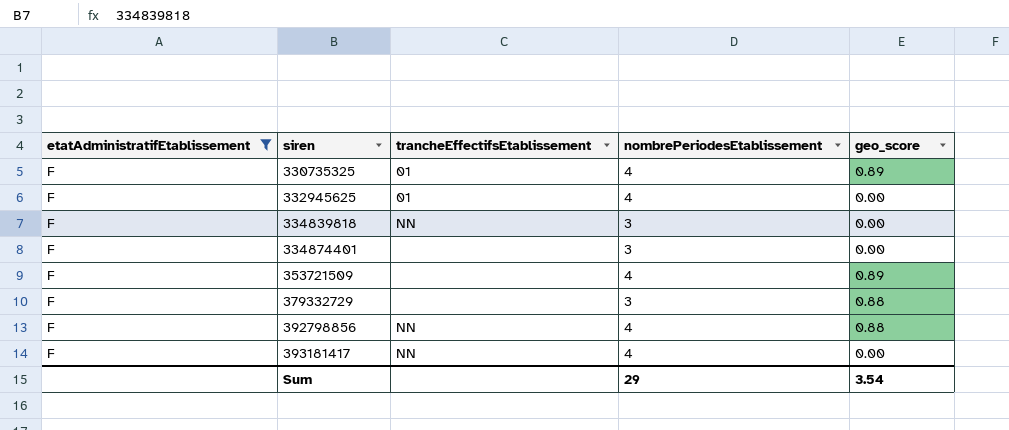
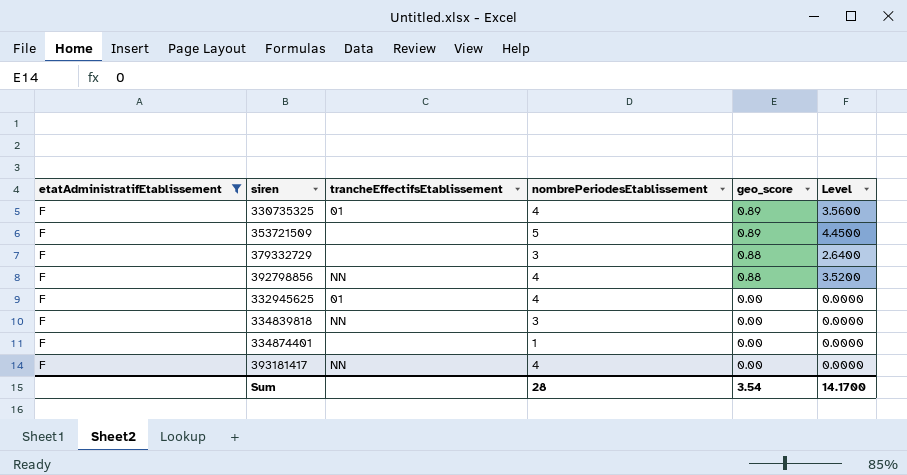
row order: siren ascending -> geo_score descending
column Level | formula: none -> [nombrePeriodesEtablissement] * [geo_score]
353721509 | nombrePeriodesEtablissement: 4 -> 5
334874401 | nombrePeriodesEtablissement: 3 -> 1
Sum | nombrePeriodesEtablissement: 29 -> 28

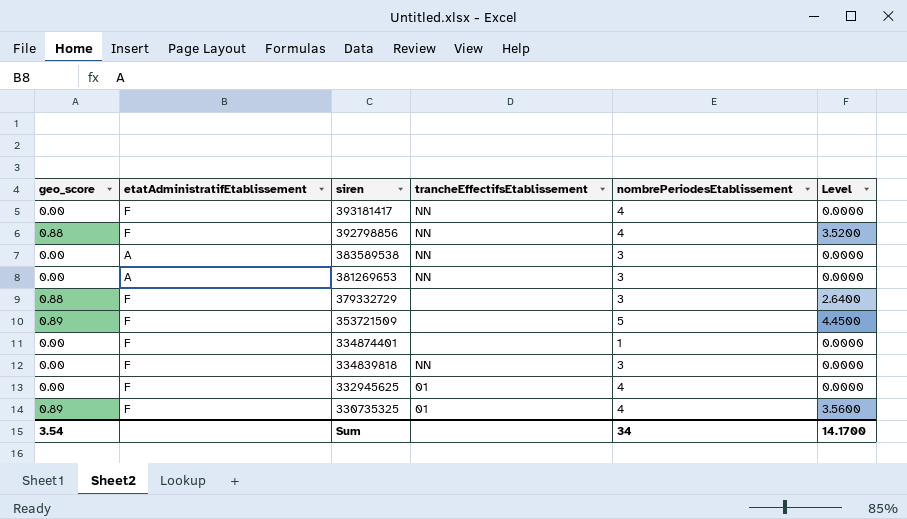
filter: etatAdministratifEtablissement = F -> none
row order: geo_score descending -> siren descending
column geo_score | position: 5 -> 1
Sum | nombrePeriodesEtablissement: 28 -> 34

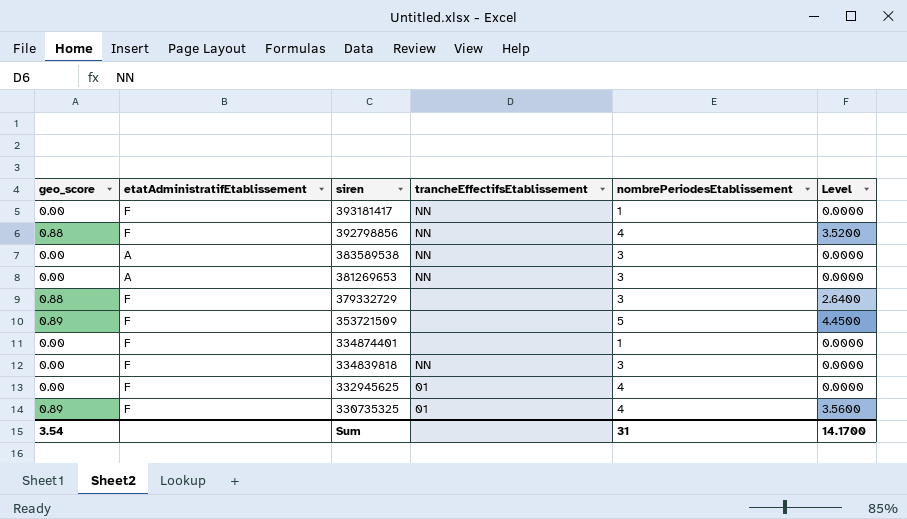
393181417 | nombrePeriodesEtablissement: 4 -> 1
Sum | nombrePeriodesEtablissement: 34 -> 31

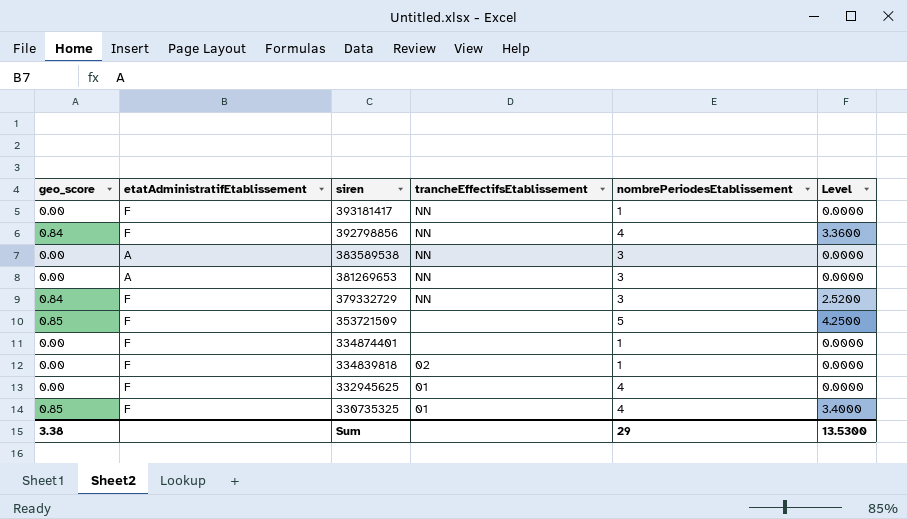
392798856 | geo_score: 0.88 -> 0.84
392798856 | Level: 3.5200 -> 3.3600
379332729 | geo_score: 0.88 -> 0.84
379332729 | trancheEffectifsEtablissement: none -> NN
379332729 | Level: 2.6400 -> 2.5200
353721509 | geo_score: 0.89 -> 0.85
353721509 | Level: 4.4500 -> 4.2500
334839818 | trancheEffectifsEtablissement: NN -> 02
334839818 | nombrePeriodesEtablissement: 3 -> 1
330735325 | geo_score: 0.89 -> 0.85
330735325 | Level: 3.5600 -> 3.4000
Sum | geo_score: 3.54 -> 3.38
Sum | nombrePeriodesEtablissement: 31 -> 29
Sum | Level: 14.1700 -> 13.5300

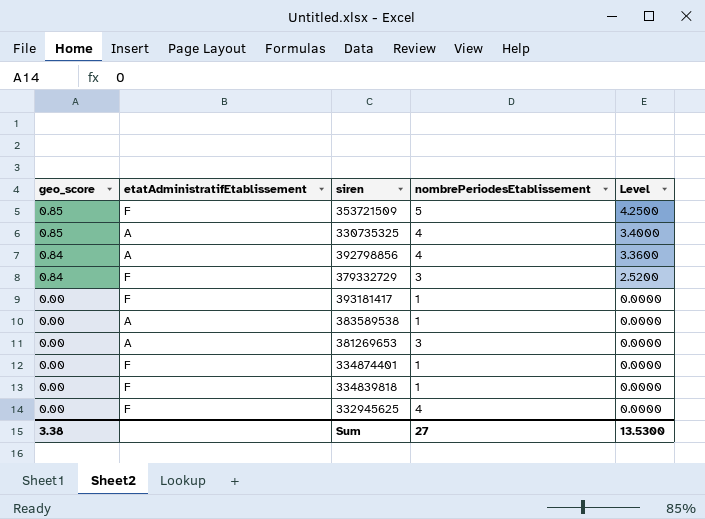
row order: siren descending -> geo_score descending
column trancheEffectifsEtablissement | position: 4 -> none
330735325 | etatAdministratifEtablissement: F -> A
392798856 | etatAdministratifEtablissement: F -> A
383589538 | nombrePeriodesEtablissement: 3 -> 1
Sum | nombrePeriodesEtablissement: 29 -> 27

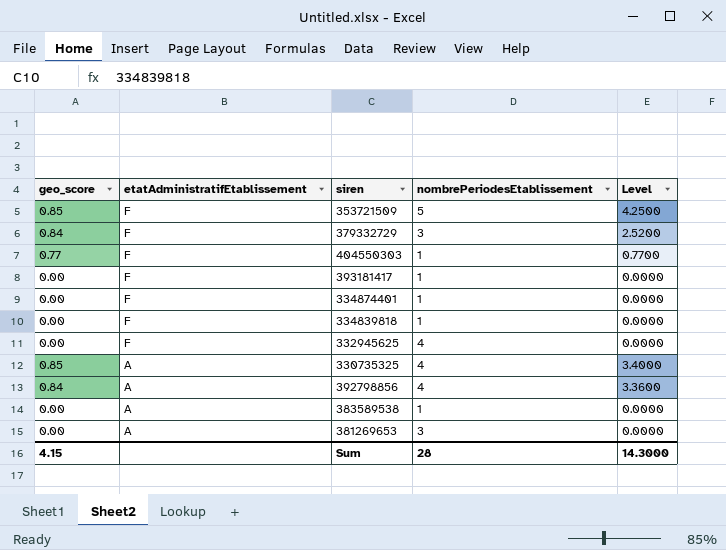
row order: geo_score descending -> etatAdministratifEtablissement descending
row 404550303: none -> 0.77 | F | 1 | 0.7700
Sum | geo_score: 3.38 -> 4.15
Sum | nombrePeriodesEtablissement: 27 -> 28
Sum | Level: 13.5300 -> 14.3000

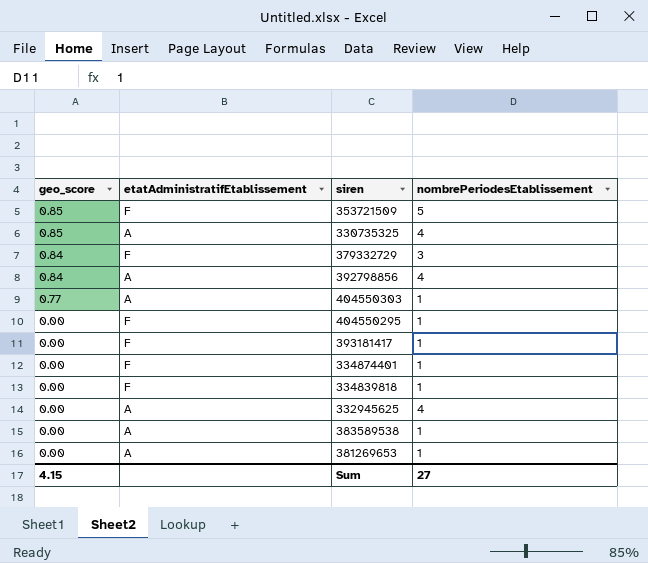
row order: etatAdministratifEtablissement descending -> geo_score descending
column Level | formula: [geo_score] * [nombrePeriodesEtablissement] -> none
404550303 | etatAdministratifEtablissement: F -> A
row 404550295: none -> 0.00 | F | 1
332945625 | etatAdministratifEtablissement: F -> A
381269653 | nombrePeriodesEtablissement: 3 -> 1
Sum | nombrePeriodesEtablissement: 28 -> 27

